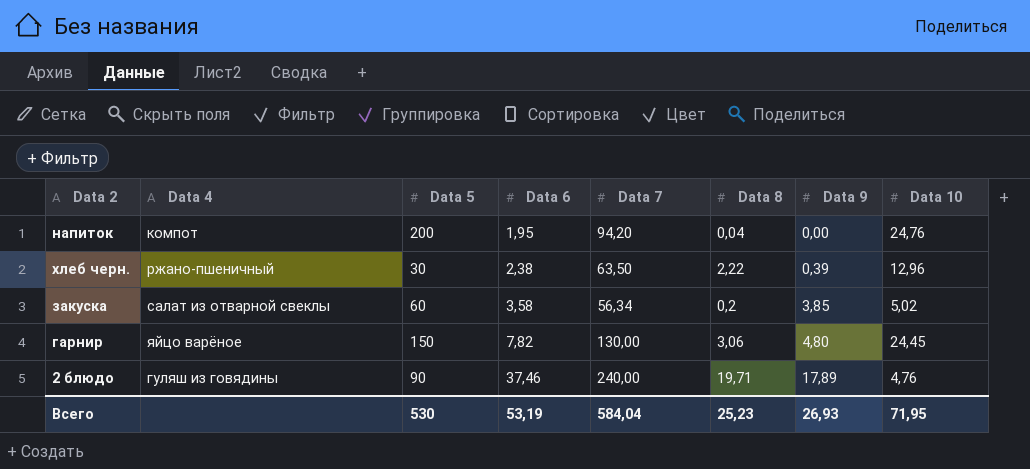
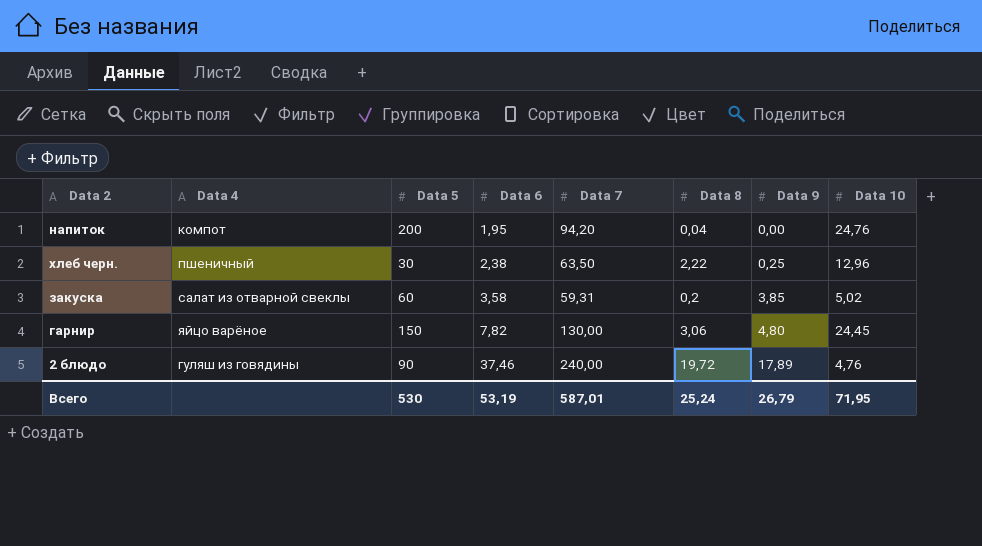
хлеб черн. | Data 4: ржано-пшеничный -> пшеничный
хлеб черн. | Data 9: 0,39 -> 0,25
закуска | Data 7: 56,34 -> 59,31
2 блюдо | Data 8: 19,71 -> 19,72
Всего | Data 7: 584,04 -> 587,01
Всего | Data 8: 25,23 -> 25,24
Всего | Data 9: 26,93 -> 26,79

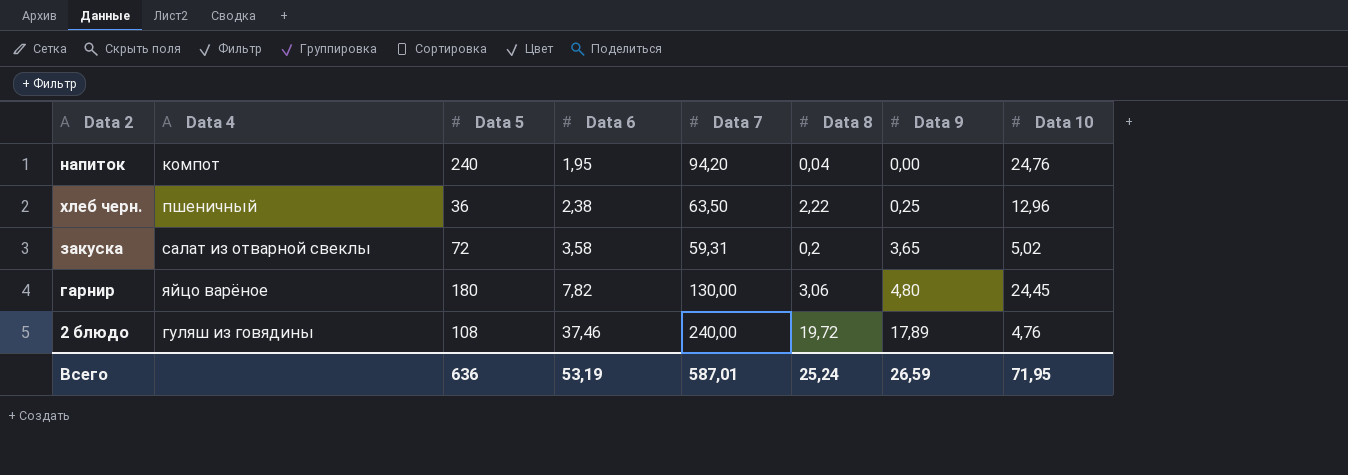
напиток | Data 5: 200 -> 240
хлеб черн. | Data 5: 30 -> 36
закуска | Data 5: 60 -> 72
закуска | Data 9: 3,85 -> 3,65
гарнир | Data 5: 150 -> 180
2 блюдо | Data 5: 90 -> 108
Всего | Data 5: 530 -> 636
Всего | Data 9: 26,79 -> 26,59

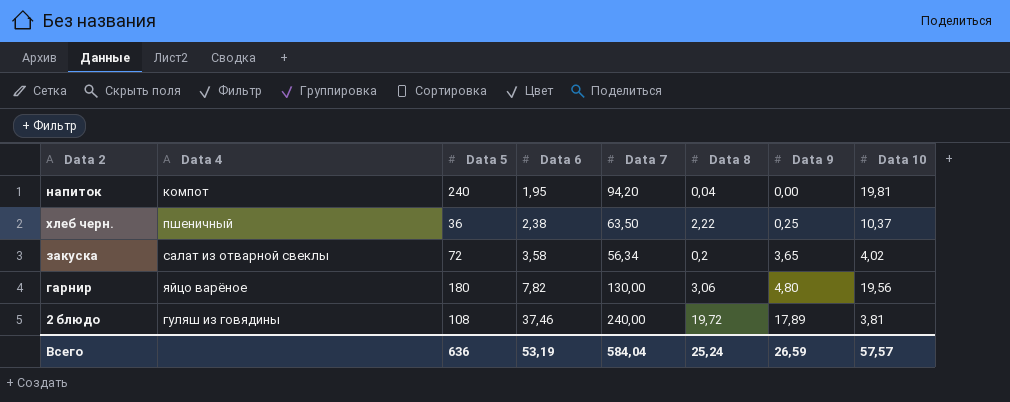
напиток | Data 10: 24,76 -> 19,81
хлеб черн. | Data 10: 12,96 -> 10,37
закуска | Data 7: 59,31 -> 56,34
закуска | Data 10: 5,02 -> 4,02
гарнир | Data 10: 24,45 -> 19,56
2 блюдо | Data 10: 4,76 -> 3,81
Всего | Data 7: 587,01 -> 584,04
Всего | Data 10: 71,95 -> 57,57

